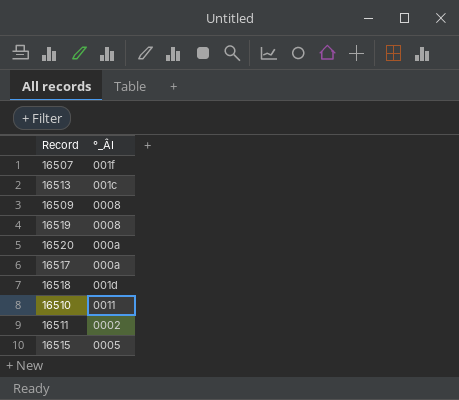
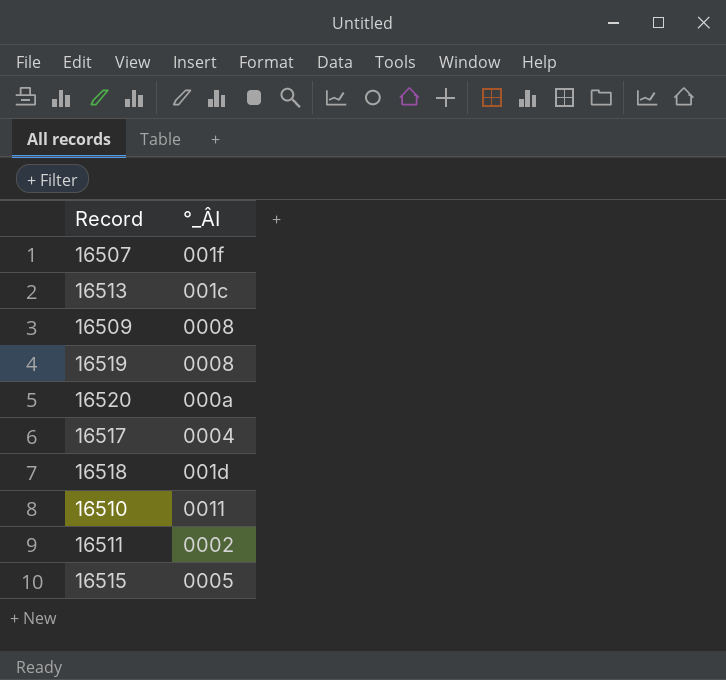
16517 | °_ÂI: 000a -> 0004

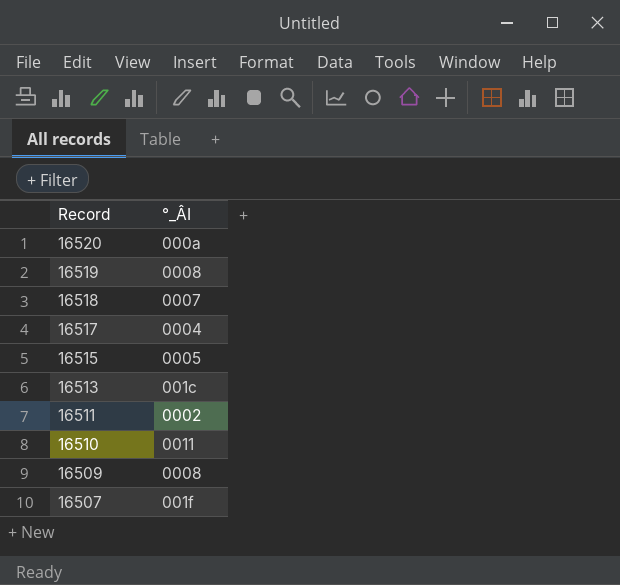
row order: none -> Record descending
16518 | °_ÂI: 001d -> 0007

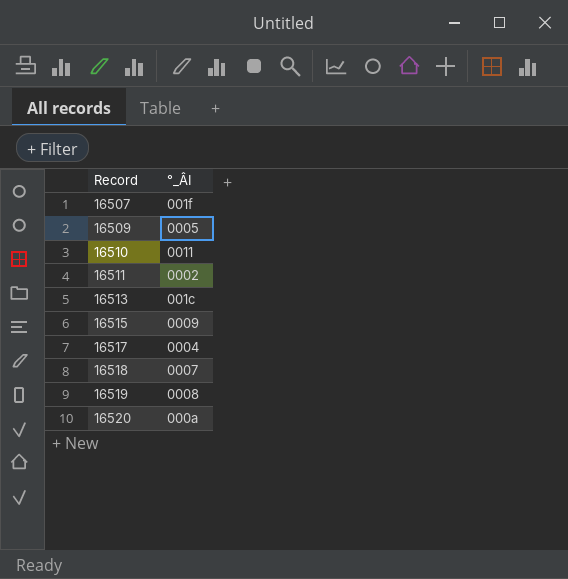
row order: Record descending -> Record ascending
16509 | °_ÂI: 0008 -> 0005
16515 | °_ÂI: 0005 -> 0009

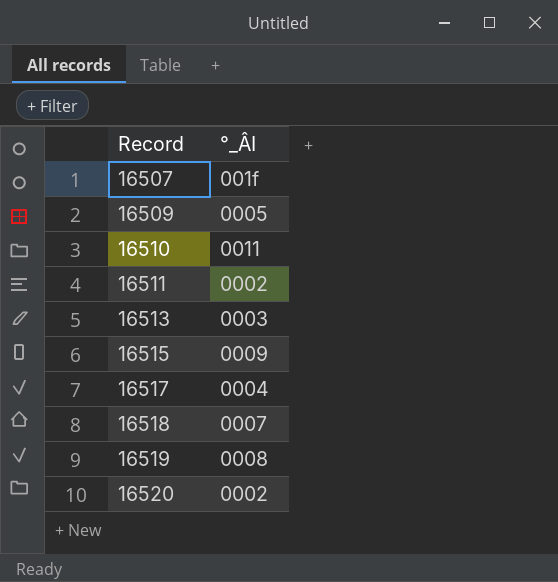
16513 | °_ÂI: 001c -> 0003
16520 | °_ÂI: 000a -> 0002

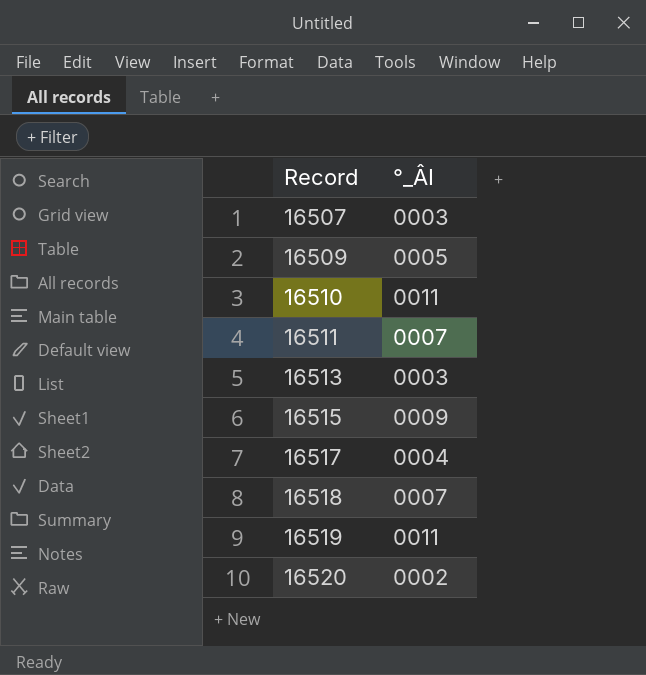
16507 | °_ÂI: 001f -> 0003
16511 | °_ÂI: 0002 -> 0007
16519 | °_ÂI: 0008 -> 0011

